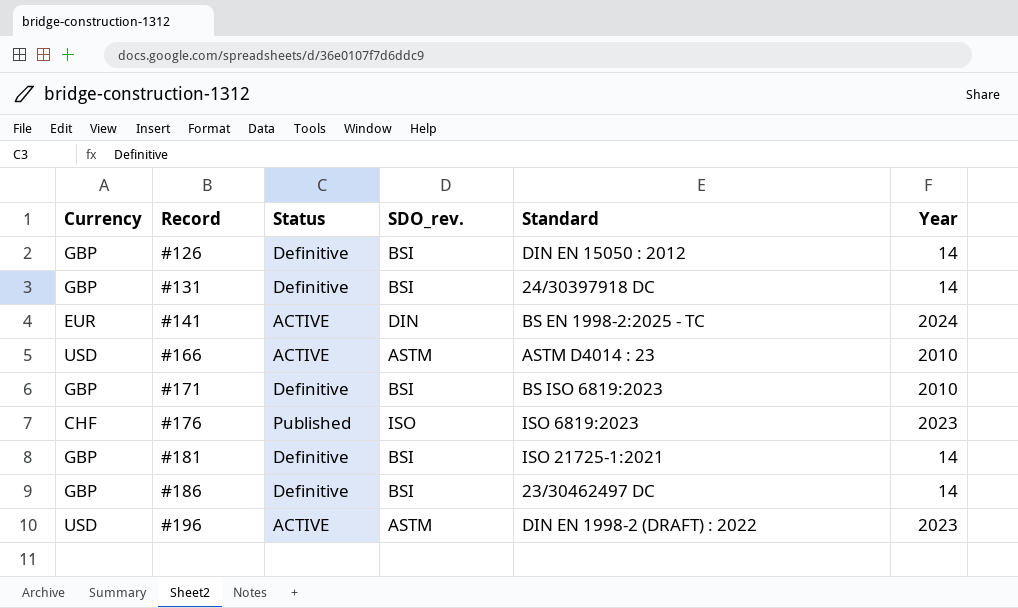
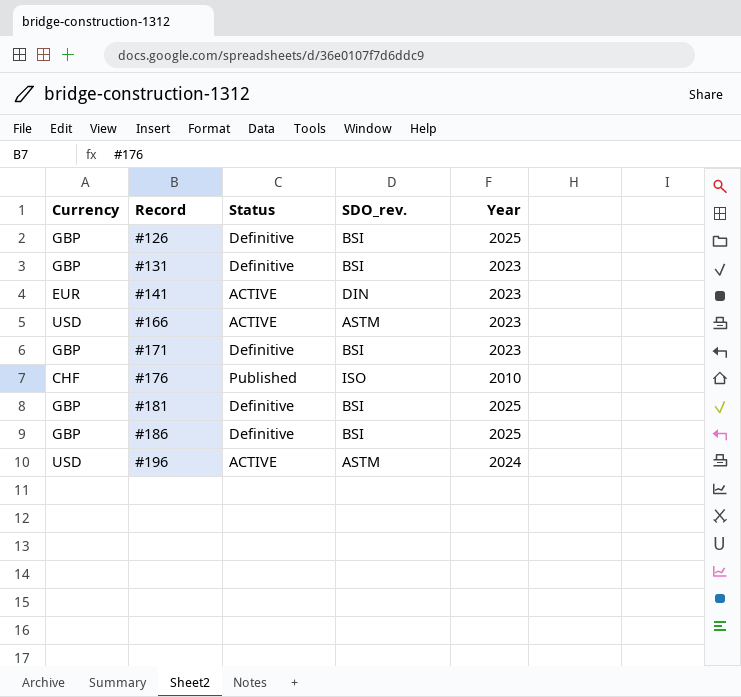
column Standard | position: 5 -> none
#126 | Year: 14 -> 2025
#131 | Year: 14 -> 2023
#141 | Year: 2024 -> 2023
#166 | Year: 2010 -> 2023
#171 | Year: 2010 -> 2023
#176 | Year: 2023 -> 2010
#181 | Year: 14 -> 2025
#186 | Year: 14 -> 2025
#196 | Year: 2023 -> 2024

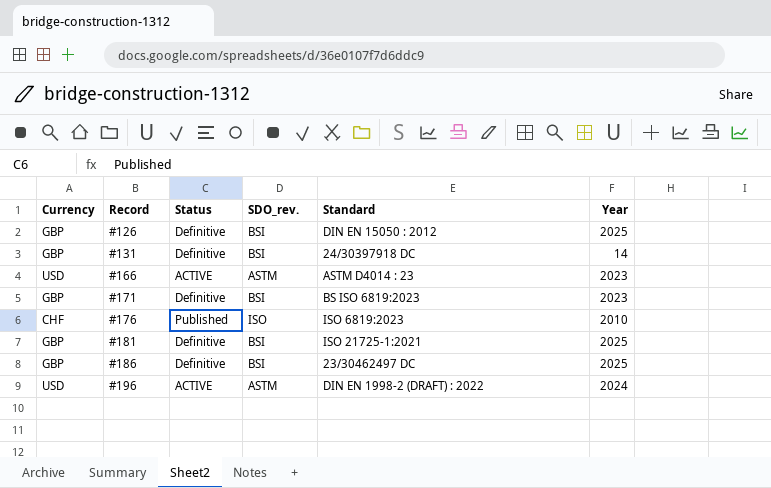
column Standard | position: none -> 5
row #141: EUR | ACTIVE | DIN | 2023 -> none
#131 | Year: 2023 -> 14

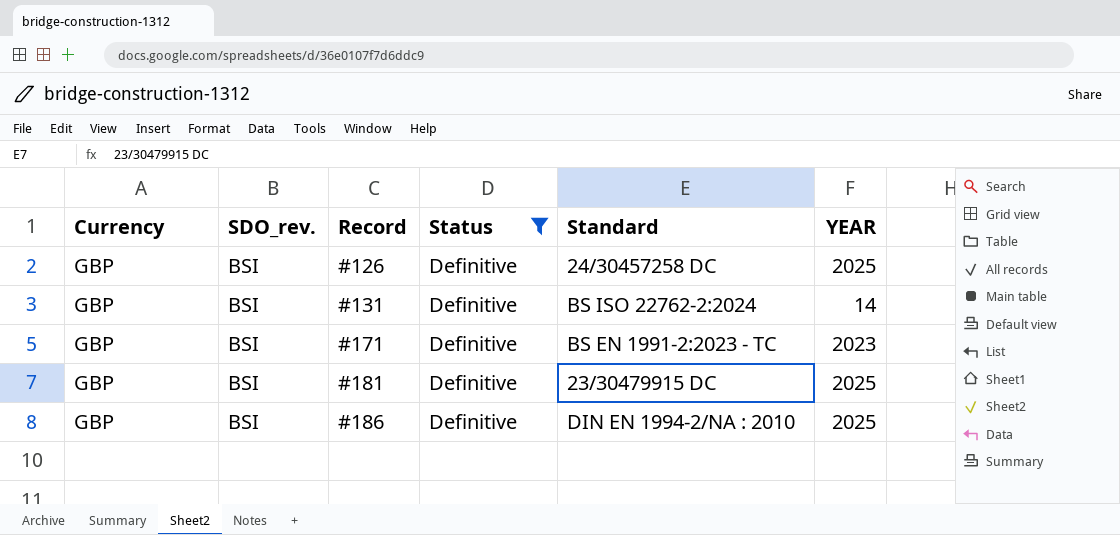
filter: none -> Status = Definitive
column SDO_rev. | position: 4 -> 2
column name: Year -> YEAR
#126 | Standard: DIN EN 15050 : 2012 -> 24/30457258 DC
#131 | Standard: 24/30397918 DC -> BS ISO 22762-2:2024
#171 | Standard: BS ISO 6819:2023 -> BS EN 1991-2:2023 - TC
#181 | Standard: ISO 21725-1:2021 -> 23/30479915 DC
#186 | Standard: 23/30462497 DC -> DIN EN 1994-2/NA : 2010

